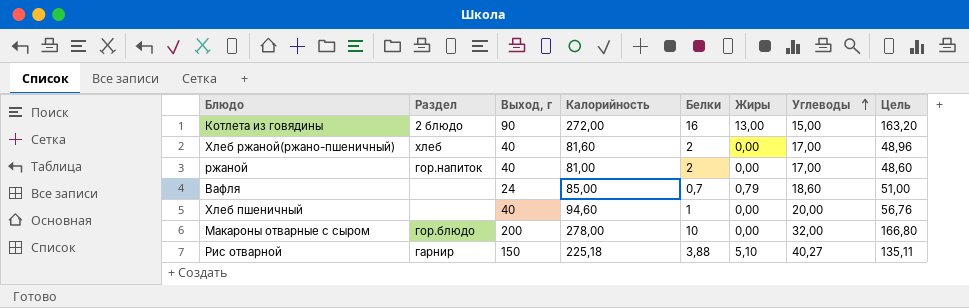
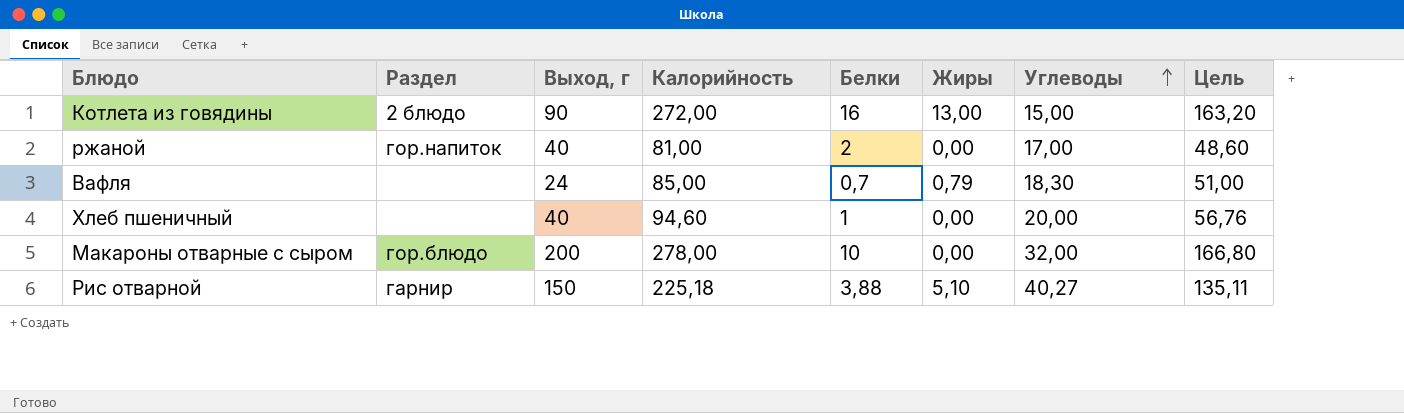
row Хлеб ржаной(ржано-пшеничный): хлеб | 40 | 81,60 | 2 | 0,00 | 17,00 | 48,96 -> none
Вафля | Углеводы: 18,60 -> 18,30

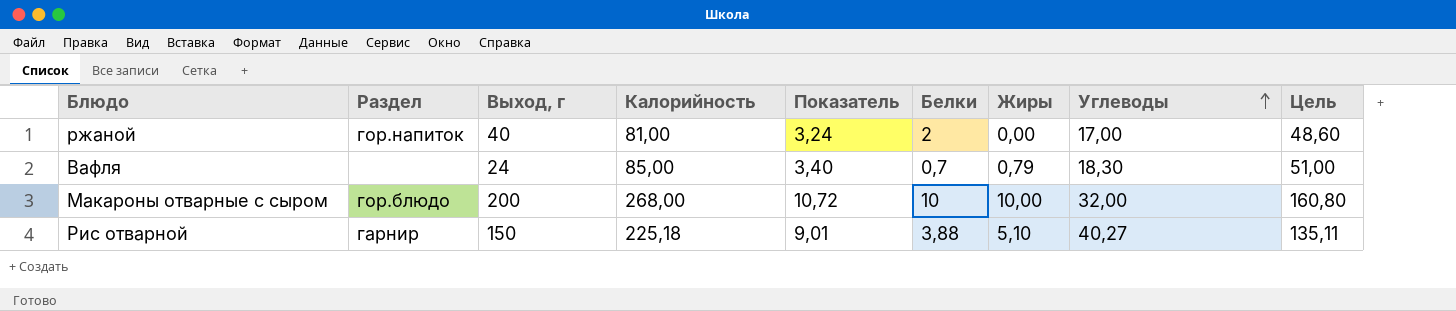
column Показатель | formula: none -> [Калорийность] * 0,04
row Котлета из говядины: 2 блюдо | 90 | 272,00 | 16 | 13,00 | 15,00 | 163,20 -> none
row Хлеб пшеничный: none | 40 | 94,60 | 1 | 0,00 | 20,00 | 56,76 -> none
Макароны отварные с сыром | Калорийность: 278,00 -> 268,00
Макароны отварные с сыром | Жиры: 0,00 -> 10,00
Макароны отварные с сыром | Цель: 166,80 -> 160,80

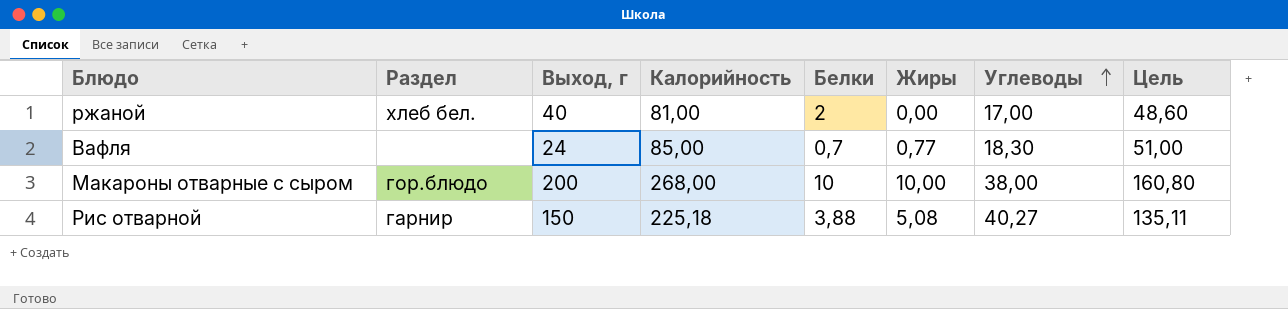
column Показатель | formula: [Калорийность] * 0,04 -> none
ржаной | Раздел: гор.напиток -> хлеб бел.
Вафля | Жиры: 0,79 -> 0,77
Макароны отварные с сыром | Углеводы: 32,00 -> 38,00
Рис отварной | Жиры: 5,10 -> 5,08

